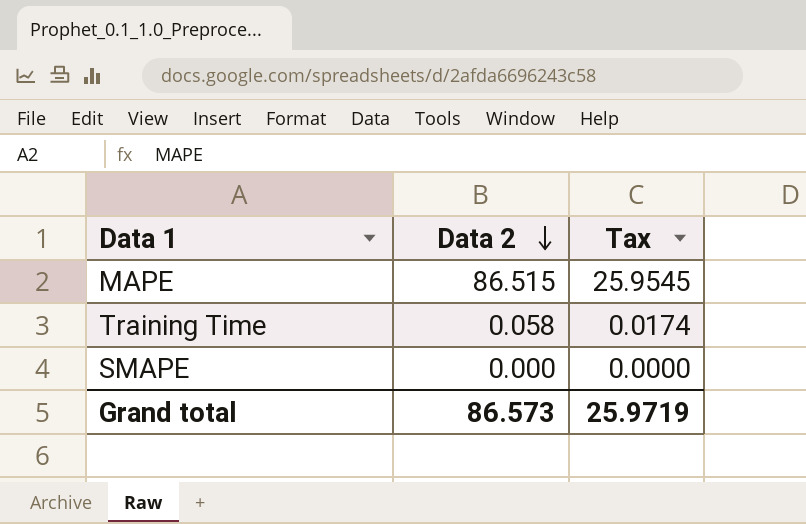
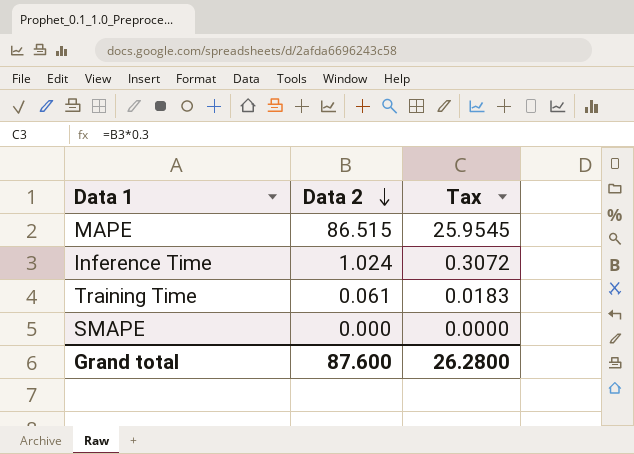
row Inference Time: none -> 1.024 | 0.3072
Training Time | Data 2: 0.058 -> 0.061
Training Time | Tax: 0.0174 -> 0.0183
Grand total | Data 2: 86.573 -> 87.600
Grand total | Tax: 25.9719 -> 26.2800

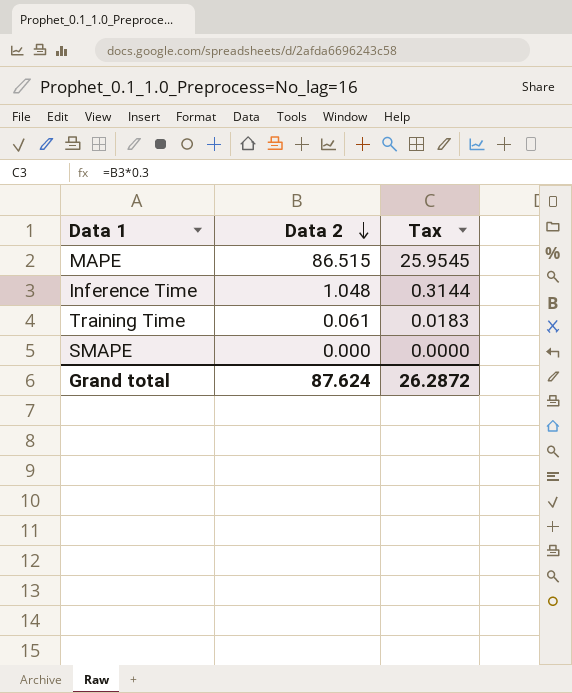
Inference Time | Data 2: 1.024 -> 1.048
Inference Time | Tax: 0.3072 -> 0.3144
Grand total | Data 2: 87.600 -> 87.624
Grand total | Tax: 26.2800 -> 26.2872

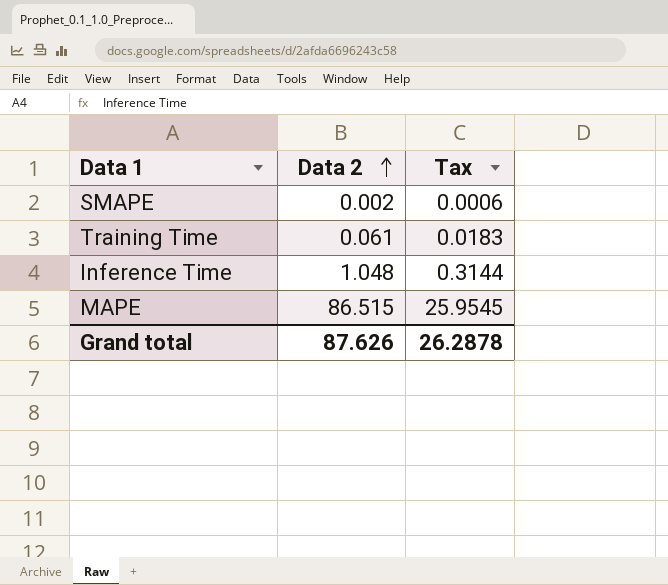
row order: Data 2 descending -> Data 2 ascending
SMAPE | Data 2: 0.000 -> 0.002
SMAPE | Tax: 0.0000 -> 0.0006
Grand total | Data 2: 87.624 -> 87.626
Grand total | Tax: 26.2872 -> 26.2878

